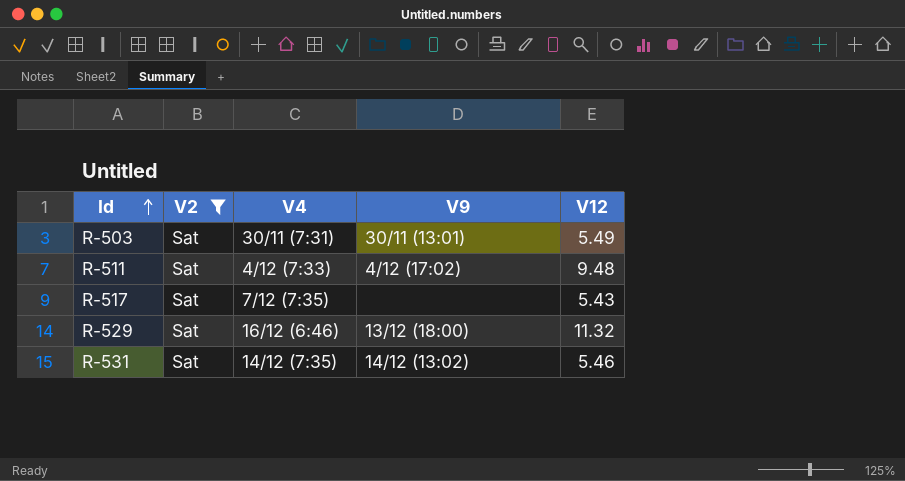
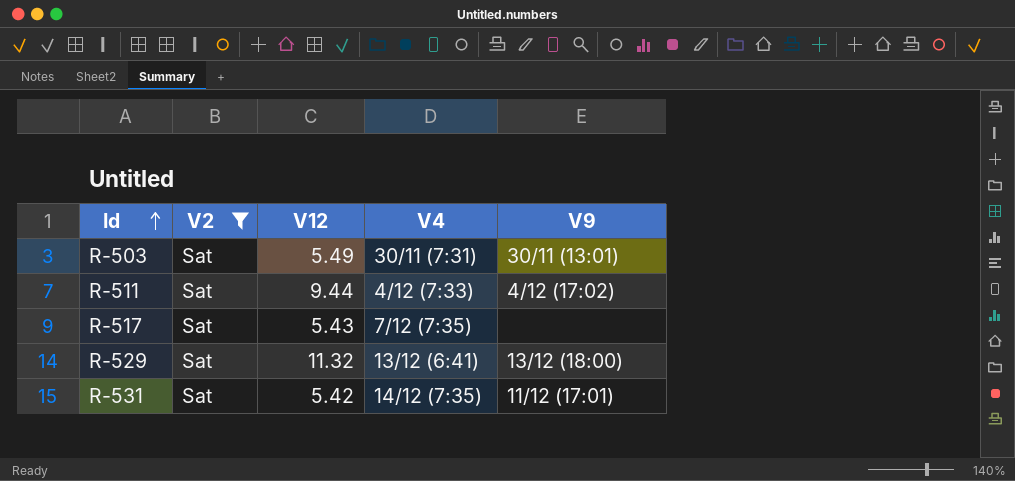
column V12 | position: 5 -> 3
R-511 | V12: 9.48 -> 9.44
R-529 | V4: 16/12 (6:46) -> 13/12 (6:41)
R-531 | V12: 5.46 -> 5.42
R-531 | V9: 14/12 (13:02) -> 11/12 (17:01)

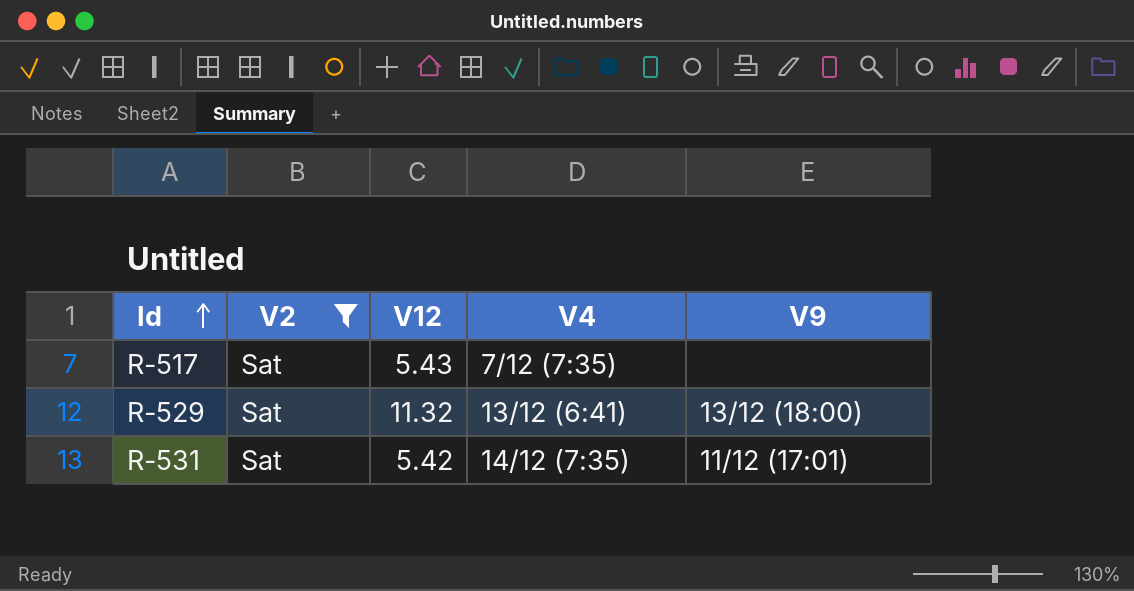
row R-503: Sat | 5.49 | 30/11 (7:31) | 30/11 (13:01) -> none
row R-511: Sat | 9.44 | 4/12 (7:33) | 4/12 (17:02) -> none

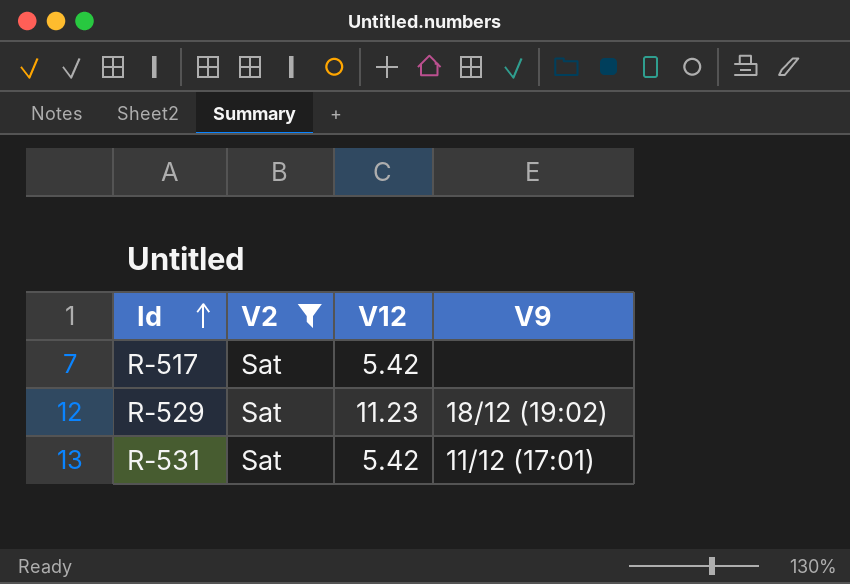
column V4 | position: 4 -> none
R-517 | V12: 5.43 -> 5.42
R-529 | V12: 11.32 -> 11.23
R-529 | V9: 13/12 (18:00) -> 18/12 (19:02)

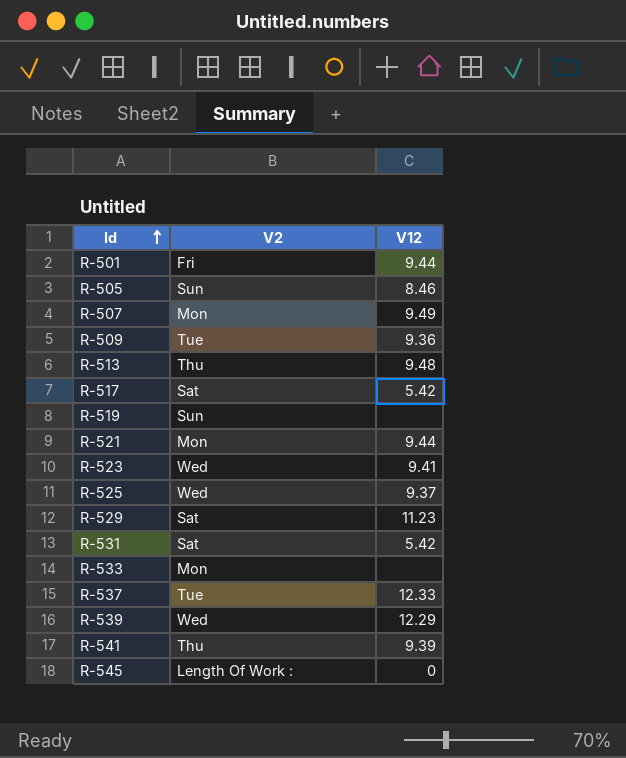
filter: V2 = Sat -> none
column V9 | position: 4 -> none

